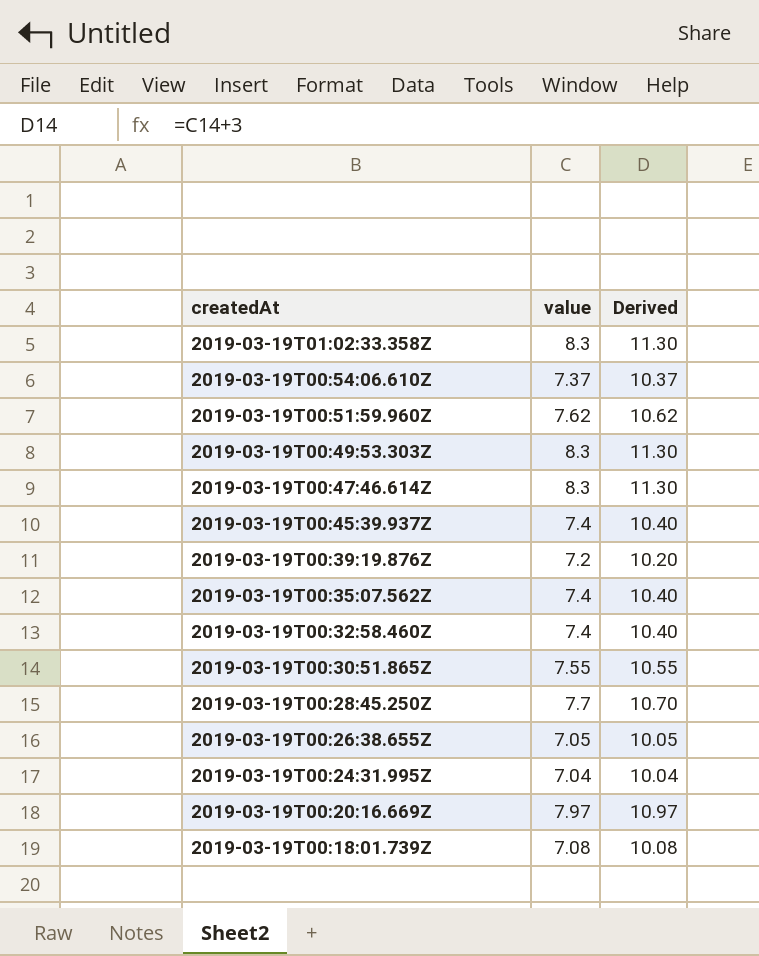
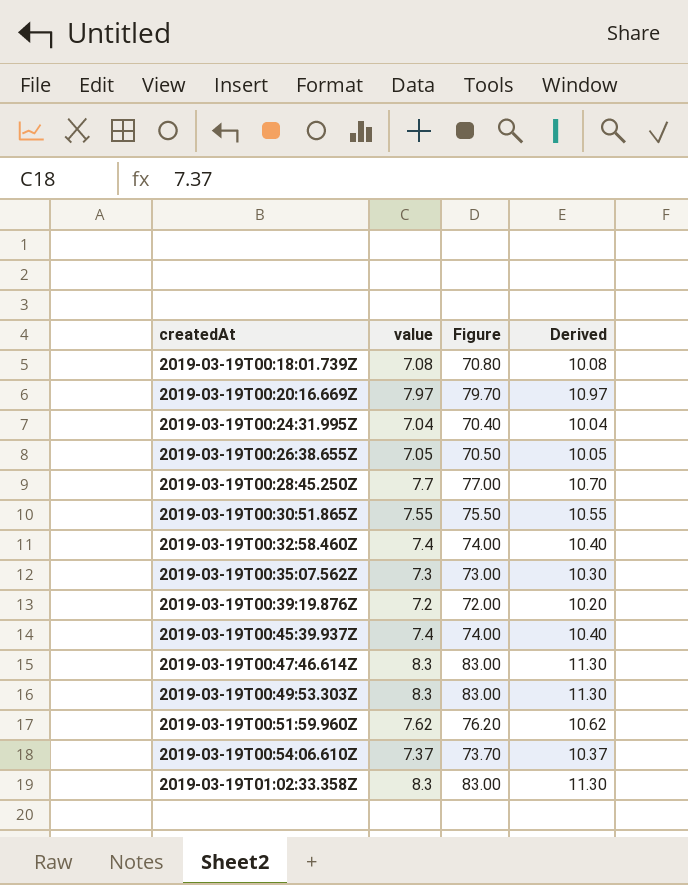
row order: createdAt descending -> createdAt ascending
column Figure | formula: none -> [value] * 10
2019-03-19T00:35:07.562Z | value: 7.4 -> 7.3
2019-03-19T00:35:07.562Z | Derived: 10.40 -> 10.30

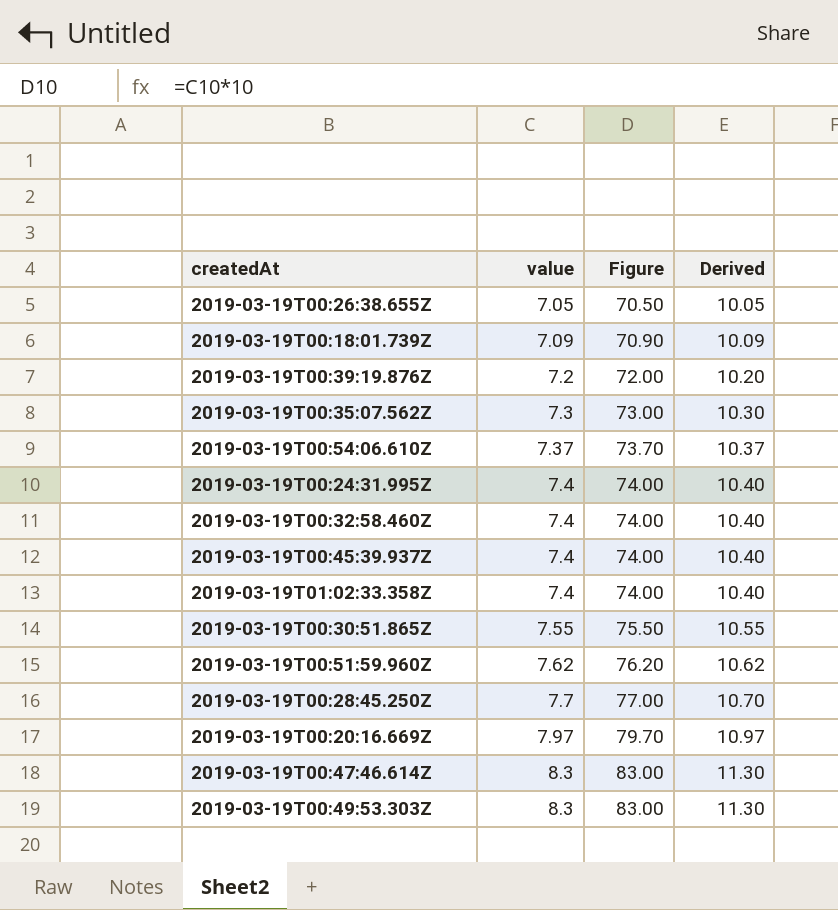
row order: createdAt ascending -> value ascending
2019-03-19T00:18:01.739Z | value: 7.08 -> 7.09
2019-03-19T00:18:01.739Z | Figure: 70.80 -> 70.90
2019-03-19T00:18:01.739Z | Derived: 10.08 -> 10.09
2019-03-19T00:24:31.995Z | value: 7.04 -> 7.4
2019-03-19T00:24:31.995Z | Figure: 70.40 -> 74.00
2019-03-19T00:24:31.995Z | Derived: 10.04 -> 10.40
2019-03-19T01:02:33.358Z | value: 8.3 -> 7.4
2019-03-19T01:02:33.358Z | Figure: 83.00 -> 74.00
2019-03-19T01:02:33.358Z | Derived: 11.30 -> 10.40

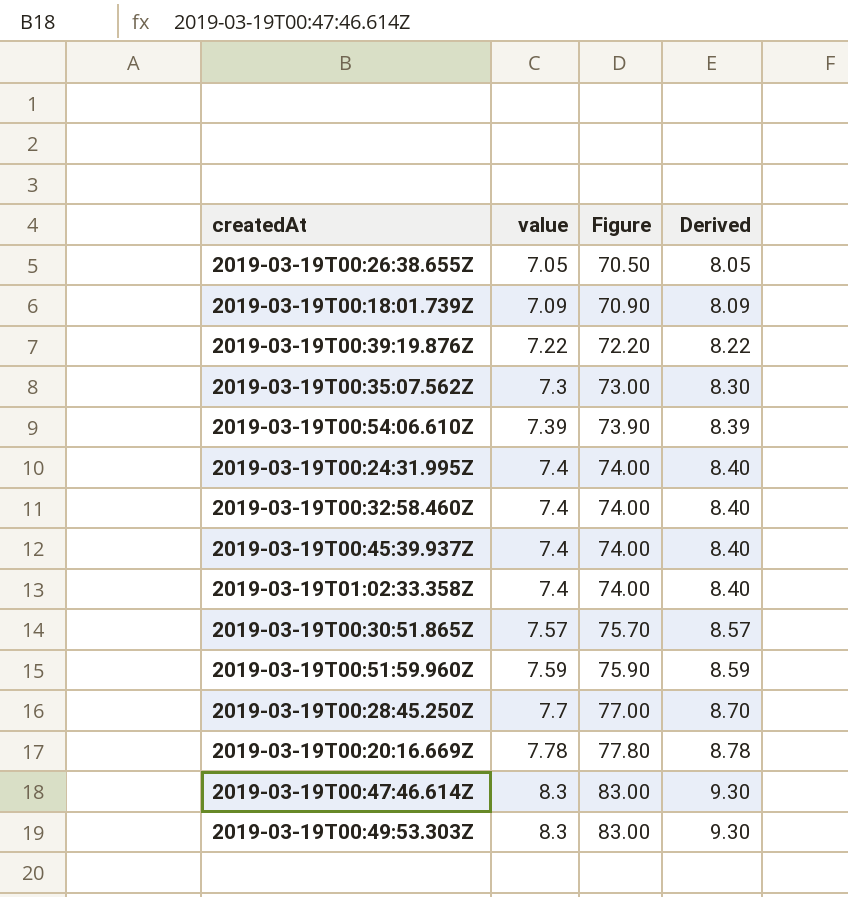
column Derived | formula: [value] + 3 -> [value] + 1
2019-03-19T00:39:19.876Z | value: 7.2 -> 7.22
2019-03-19T00:39:19.876Z | Figure: 72.00 -> 72.20
2019-03-19T00:54:06.610Z | value: 7.37 -> 7.39
2019-03-19T00:54:06.610Z | Figure: 73.70 -> 73.90
2019-03-19T00:30:51.865Z | value: 7.55 -> 7.57
2019-03-19T00:30:51.865Z | Figure: 75.50 -> 75.70
2019-03-19T00:51:59.960Z | value: 7.62 -> 7.59
2019-03-19T00:51:59.960Z | Figure: 76.20 -> 75.90
2019-03-19T00:20:16.669Z | value: 7.97 -> 7.78
2019-03-19T00:20:16.669Z | Figure: 79.70 -> 77.80

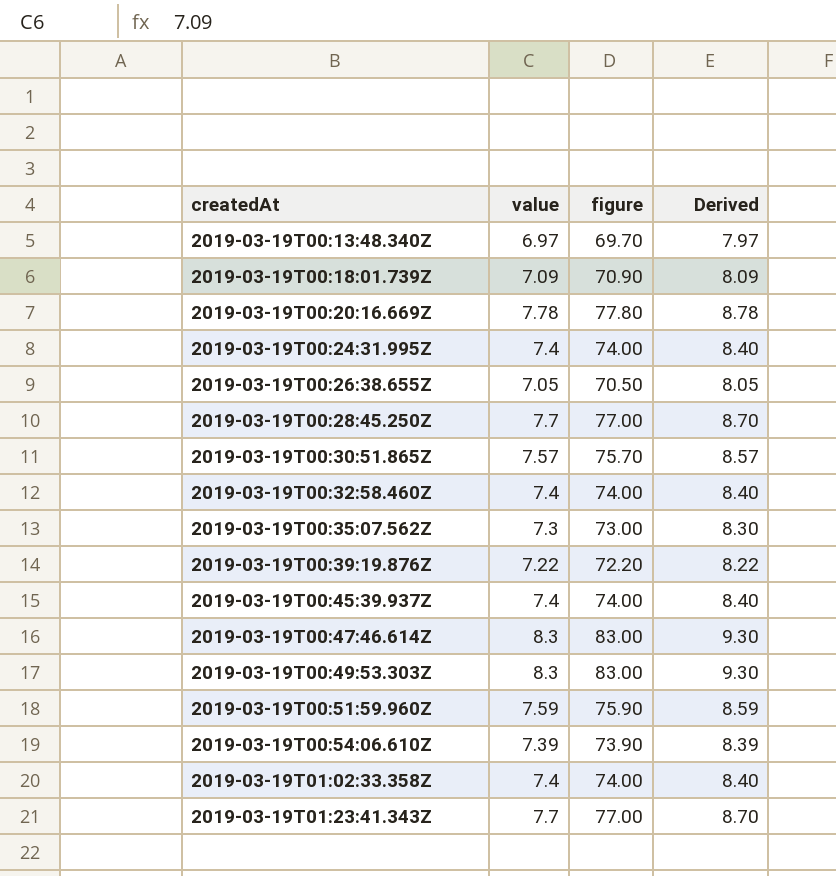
row order: value ascending -> createdAt ascending
column name: Figure -> figure
row 2019-03-19T00:13:48.340Z: none -> 6.97 | 69.70 | 7.97
row 2019-03-19T01:23:41.343Z: none -> 7.7 | 77.00 | 8.70

